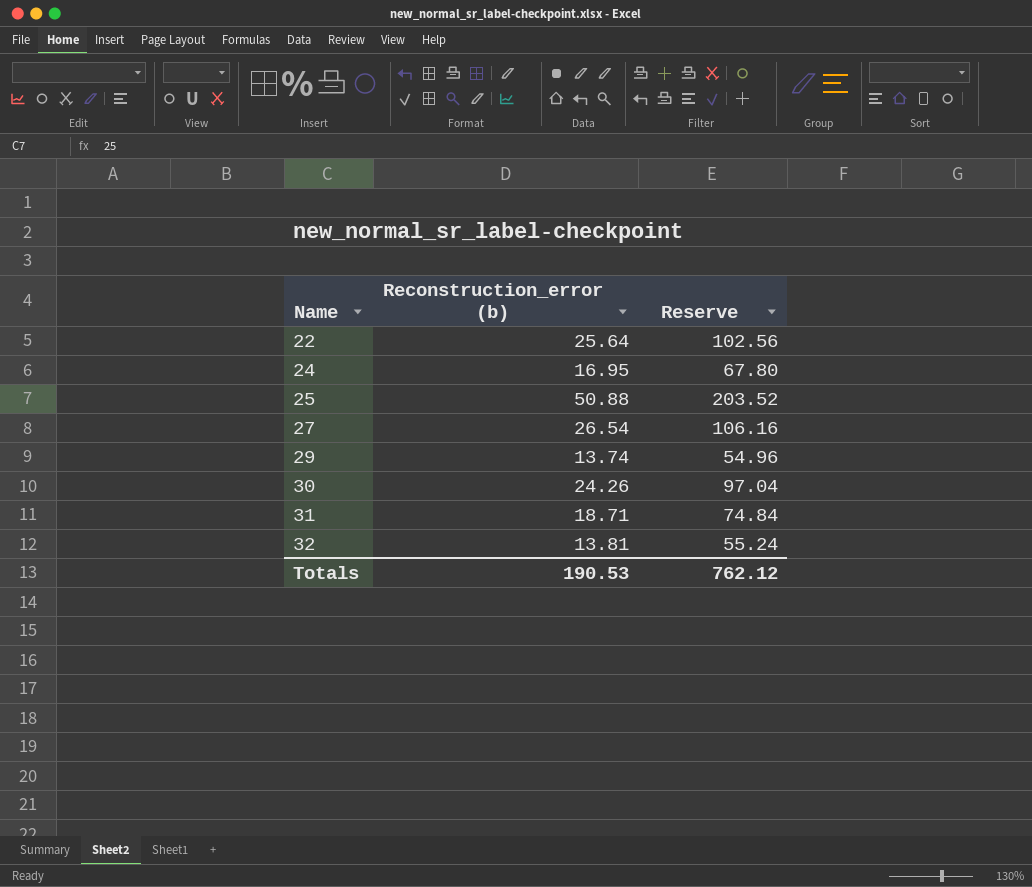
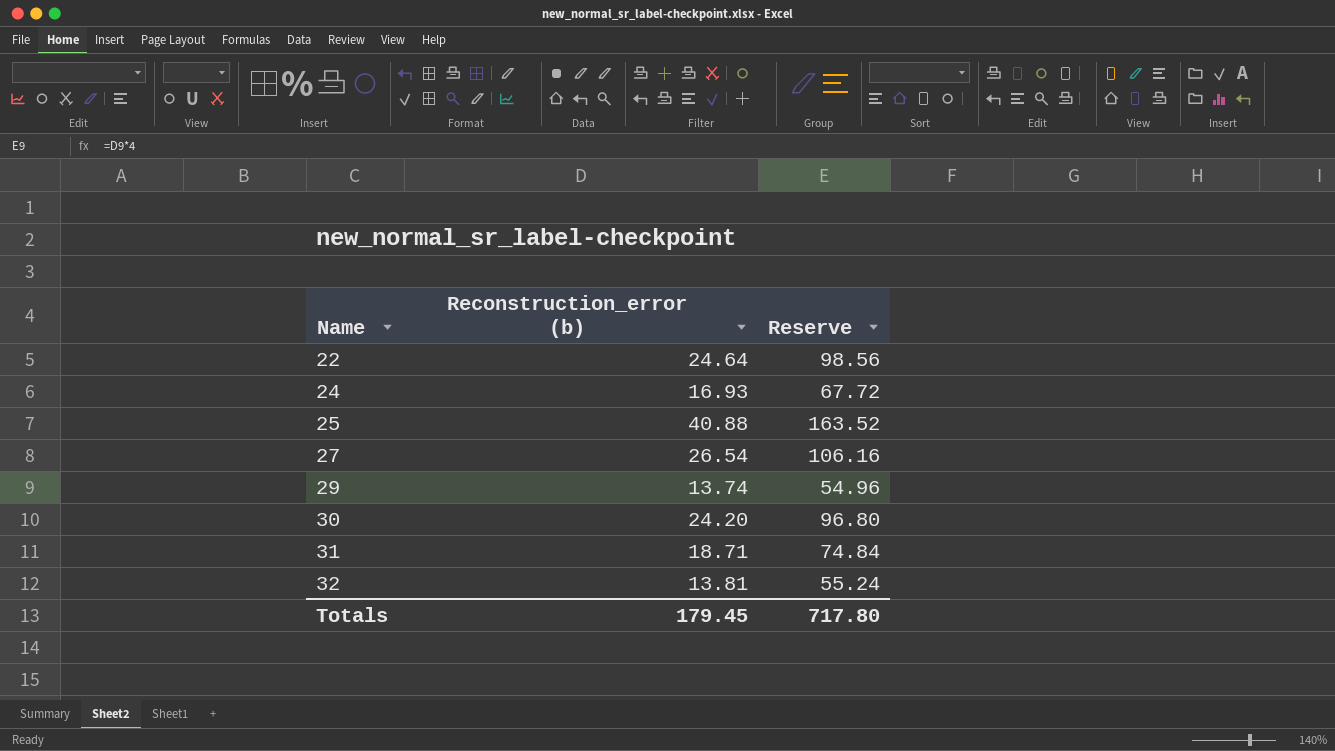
22 | Reconstruction_error (b): 25.64 -> 24.64
22 | Reserve: 102.56 -> 98.56
24 | Reconstruction_error (b): 16.95 -> 16.93
24 | Reserve: 67.80 -> 67.72
25 | Reconstruction_error (b): 50.88 -> 40.88
25 | Reserve: 203.52 -> 163.52
30 | Reconstruction_error (b): 24.26 -> 24.20
30 | Reserve: 97.04 -> 96.80
Totals | Reconstruction_error (b): 190.53 -> 179.45
Totals | Reserve: 762.12 -> 717.80

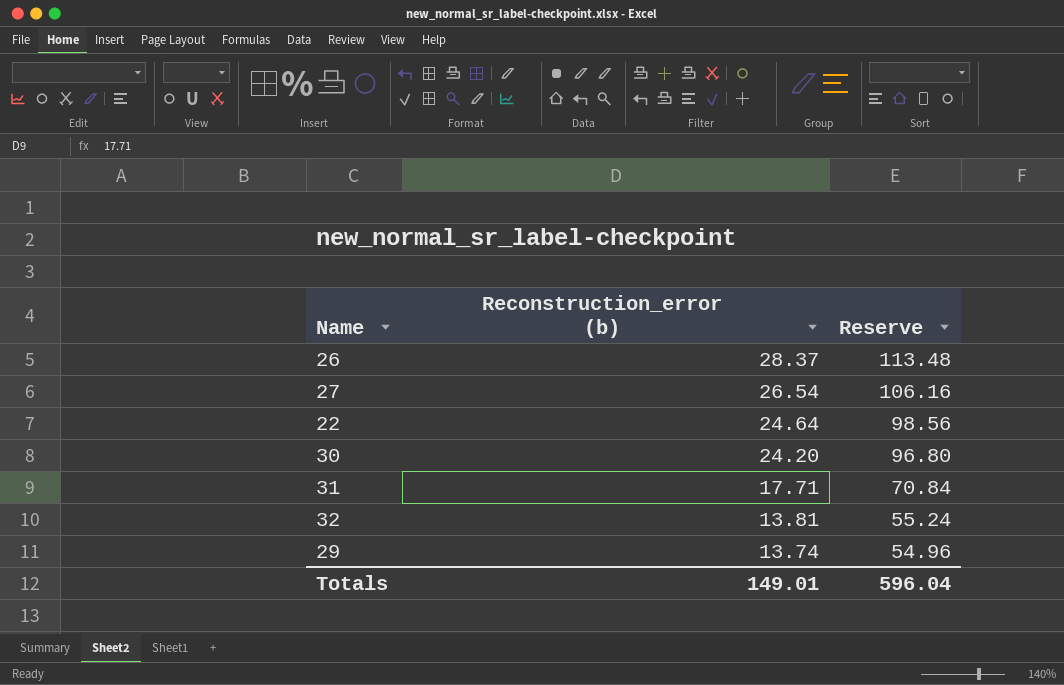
row order: Name ascending -> Reconstruction_error (b) descending
row 24: 16.93 | 67.72 -> none
row 25: 40.88 | 163.52 -> none
row 26: none -> 28.37 | 113.48
31 | Reconstruction_error (b): 18.71 -> 17.71
31 | Reserve: 74.84 -> 70.84
Totals | Reconstruction_error (b): 179.45 -> 149.01
Totals | Reserve: 717.80 -> 596.04

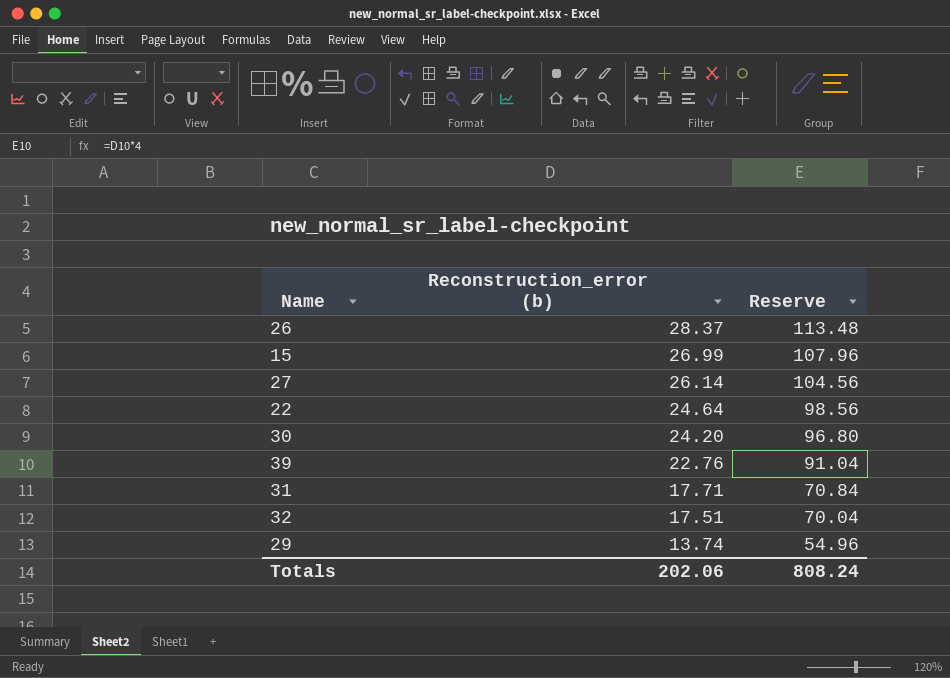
row 15: none -> 26.99 | 107.96
27 | Reconstruction_error (b): 26.54 -> 26.14
27 | Reserve: 106.16 -> 104.56
row 39: none -> 22.76 | 91.04
32 | Reconstruction_error (b): 13.81 -> 17.51
32 | Reserve: 55.24 -> 70.04
Totals | Reconstruction_error (b): 149.01 -> 202.06
Totals | Reserve: 596.04 -> 808.24

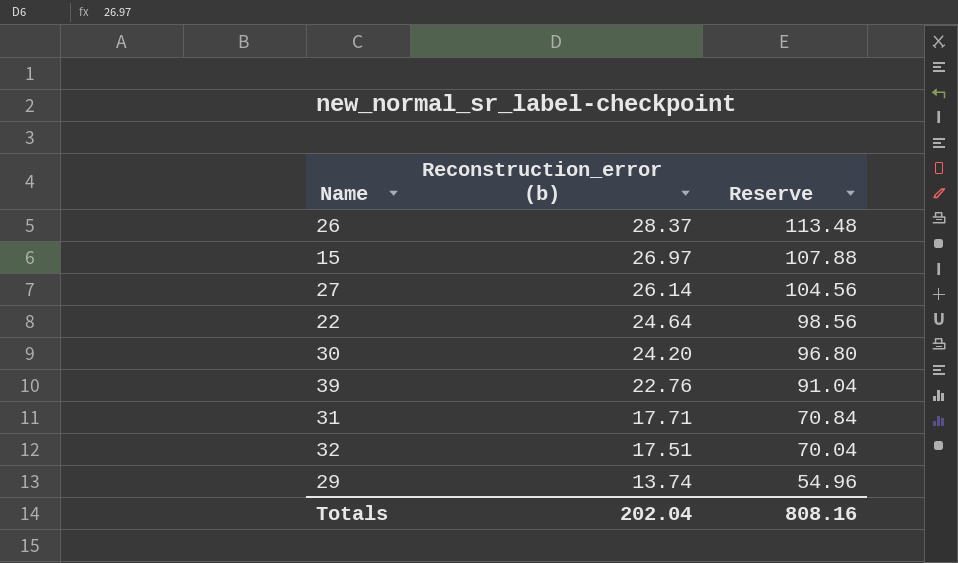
15 | Reconstruction_error (b): 26.99 -> 26.97
15 | Reserve: 107.96 -> 107.88
Totals | Reconstruction_error (b): 202.06 -> 202.04
Totals | Reserve: 808.24 -> 808.16

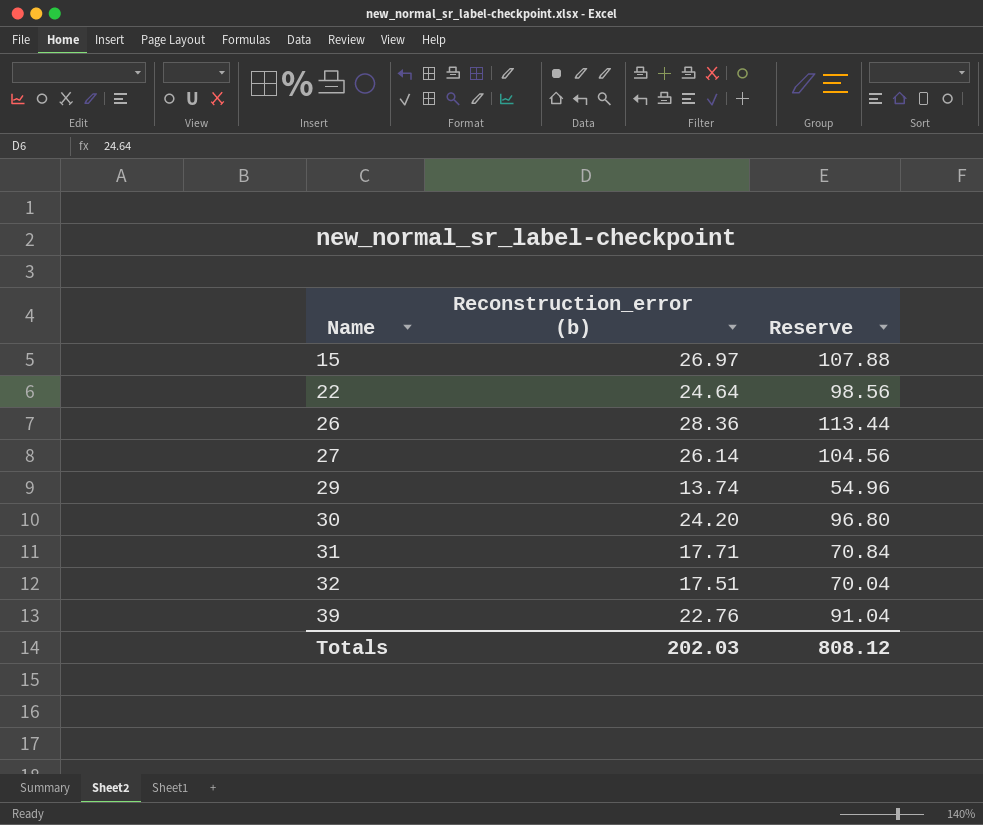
row order: Reconstruction_error (b) descending -> Name ascending
26 | Reconstruction_error (b): 28.37 -> 28.36
26 | Reserve: 113.48 -> 113.44
Totals | Reconstruction_error (b): 202.04 -> 202.03
Totals | Reserve: 808.16 -> 808.12

